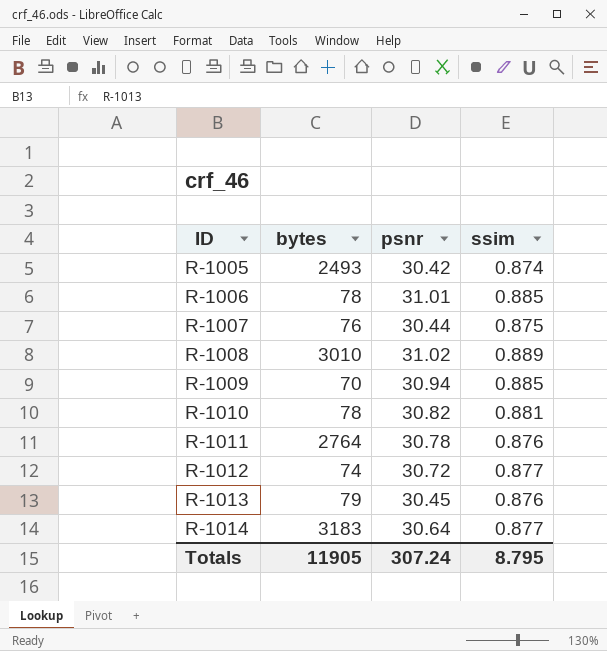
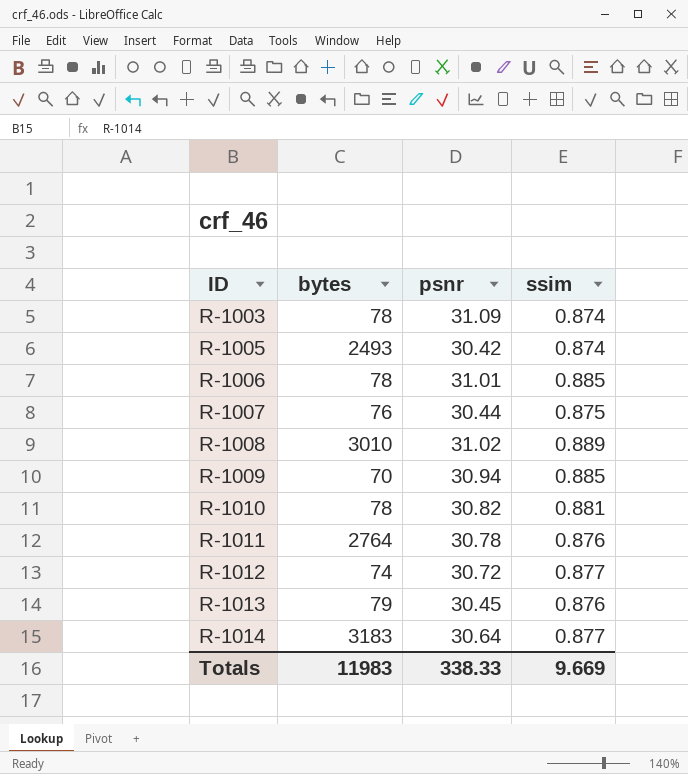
row R-1003: none -> 78 | 31.09 | 0.874
Totals | bytes: 11905 -> 11983
Totals | psnr: 307.24 -> 338.33
Totals | ssim: 8.795 -> 9.669

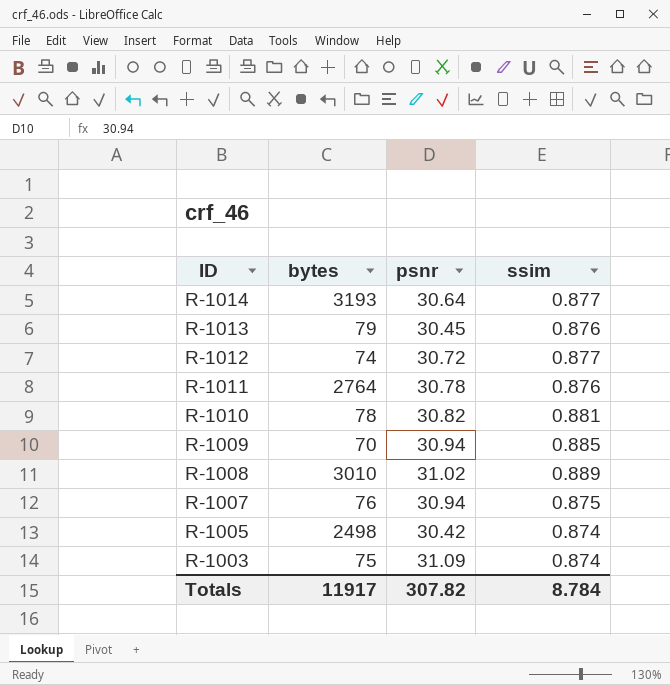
row order: ID ascending -> ID descending
row R-1006: 78 | 31.01 | 0.885 -> none
R-1014 | bytes: 3183 -> 3193
R-1007 | psnr: 30.44 -> 30.94
R-1005 | bytes: 2493 -> 2498
R-1003 | bytes: 78 -> 75
Totals | bytes: 11983 -> 11917
Totals | psnr: 338.33 -> 307.82
Totals | ssim: 9.669 -> 8.784

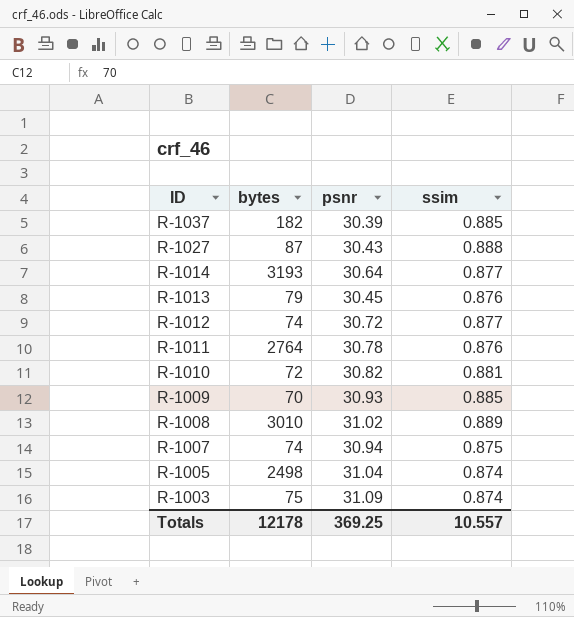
row R-1037: none -> 182 | 30.39 | 0.885
row R-1027: none -> 87 | 30.43 | 0.888
R-1010 | bytes: 78 -> 72
R-1009 | psnr: 30.94 -> 30.93
R-1007 | bytes: 76 -> 74
R-1005 | psnr: 30.42 -> 31.04
Totals | bytes: 11917 -> 12178
Totals | psnr: 307.82 -> 369.25
Totals | ssim: 8.784 -> 10.557

